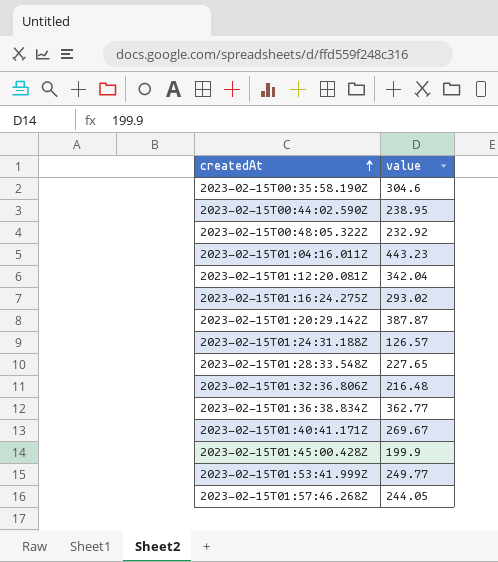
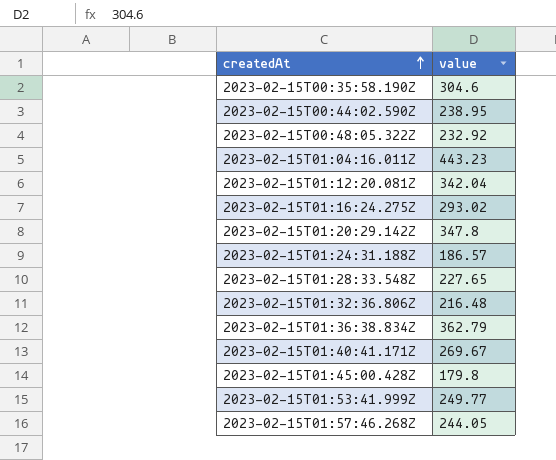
2023-02-15T01:20:29.142Z | value: 387.87 -> 347.8
2023-02-15T01:24:31.188Z | value: 126.57 -> 186.57
2023-02-15T01:36:38.834Z | value: 362.77 -> 362.79
2023-02-15T01:45:00.428Z | value: 199.9 -> 179.8

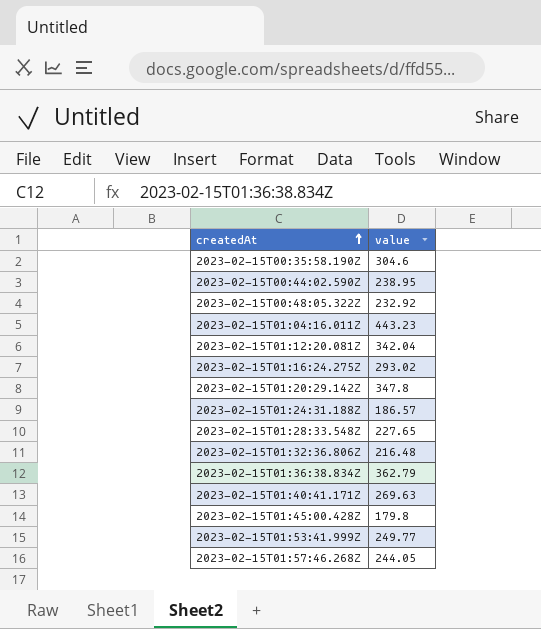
2023-02-15T01:40:41.171Z | value: 269.67 -> 269.63

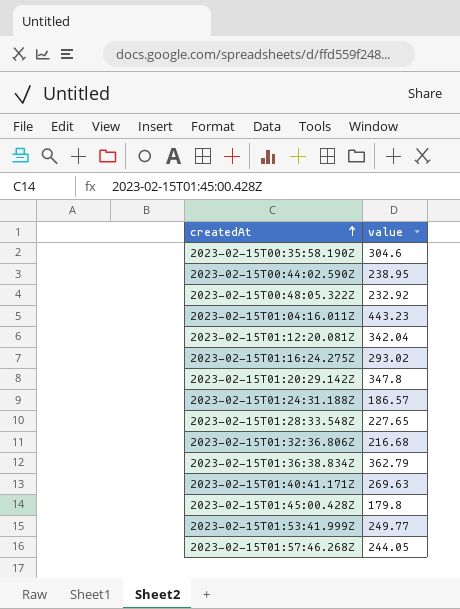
2023-02-15T01:32:36.806Z | value: 216.48 -> 216.68

